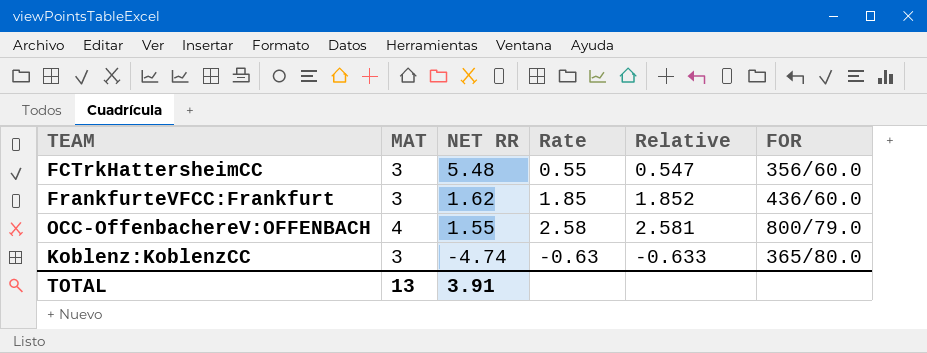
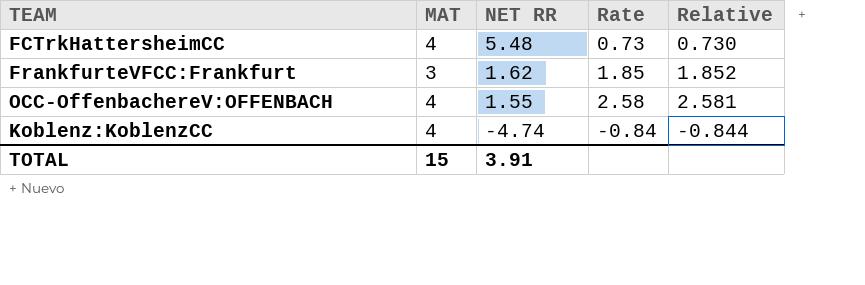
column FOR | position: 6 -> none
FCTrkHattersheimCC | MAT: 3 -> 4
FCTrkHattersheimCC | Rate: 0.55 -> 0.73
FCTrkHattersheimCC | Relative: 0.547 -> 0.730
Koblenz:KoblenzCC | MAT: 3 -> 4
Koblenz:KoblenzCC | Rate: -0.63 -> -0.84
Koblenz:KoblenzCC | Relative: -0.633 -> -0.844
TOTAL | MAT: 13 -> 15

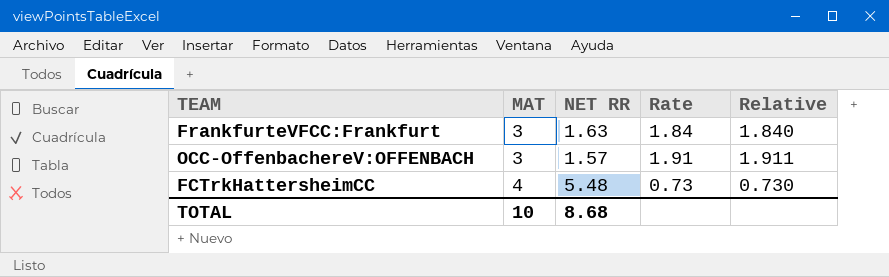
row order: NET RR descending -> MAT ascending
row Koblenz:KoblenzCC: 4 | -4.74 | -0.84 | -0.844 -> none
FrankfurteVFCC:Frankfurt | NET RR: 1.62 -> 1.63
FrankfurteVFCC:Frankfurt | Rate: 1.85 -> 1.84
FrankfurteVFCC:Frankfurt | Relative: 1.852 -> 1.840
OCC-OffenbachereV:OFFENBACH | MAT: 4 -> 3
OCC-OffenbachereV:OFFENBACH | NET RR: 1.55 -> 1.57
OCC-OffenbachereV:OFFENBACH | Rate: 2.58 -> 1.91
OCC-OffenbachereV:OFFENBACH | Relative: 2.581 -> 1.911
TOTAL | MAT: 15 -> 10
TOTAL | NET RR: 3.91 -> 8.68

